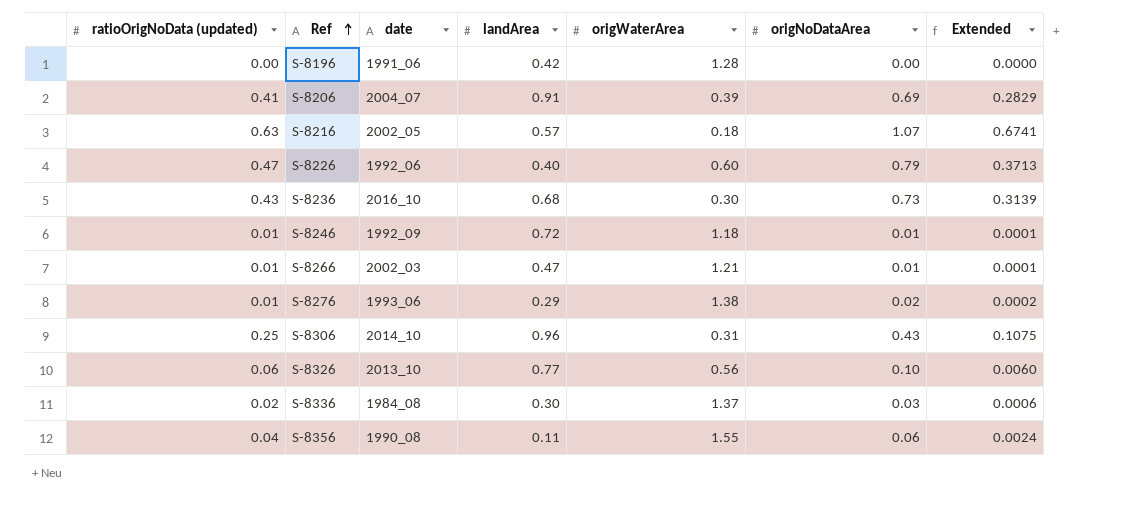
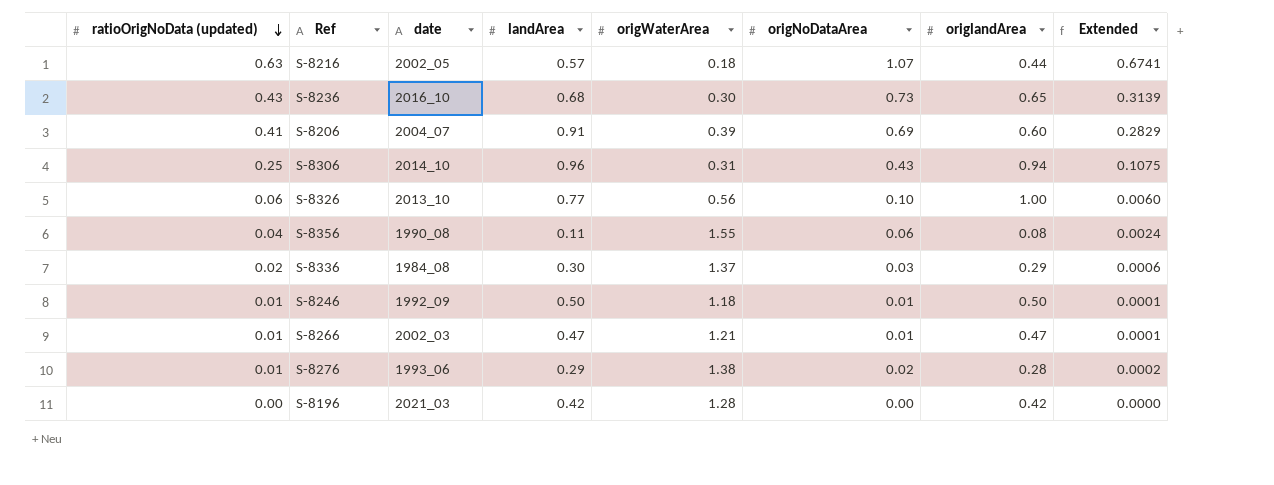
row order: Ref ascending -> ratioOrigNoData (updated) descending
column origlandArea | position: none -> 7
row S-8226: 0.47 | 1992_06 | 0.40 | 0.60 | 0.79 | 0.3713 -> none
S-8246 | landArea: 0.72 -> 0.50
S-8196 | date: 1991_06 -> 2021_03

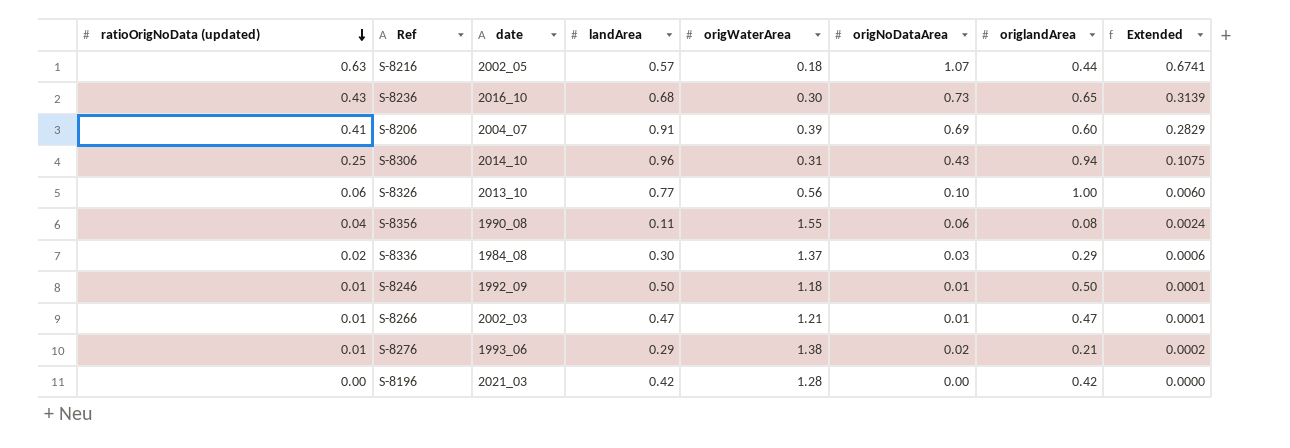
S-8276 | origlandArea: 0.28 -> 0.21

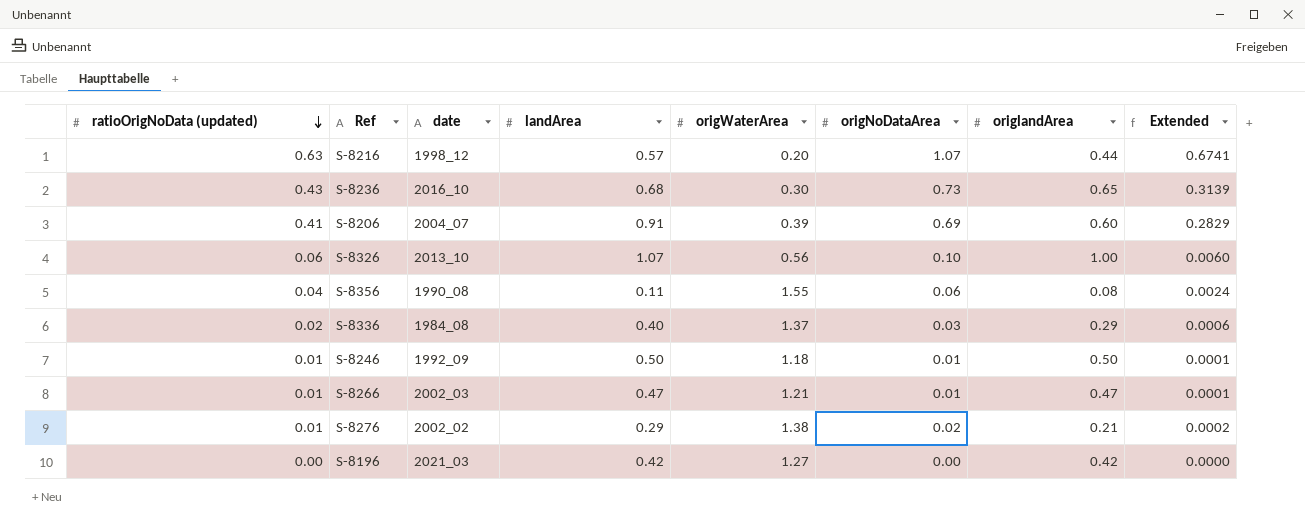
row S-8306: 0.25 | 2014_10 | 0.96 | 0.31 | 0.43 | 0.94 | 0.1075 -> none
S-8216 | date: 2002_05 -> 1998_12
S-8216 | origWaterArea: 0.18 -> 0.20
S-8326 | landArea: 0.77 -> 1.07
S-8336 | landArea: 0.30 -> 0.40
S-8276 | date: 1993_06 -> 2002_02
S-8196 | origWaterArea: 1.28 -> 1.27

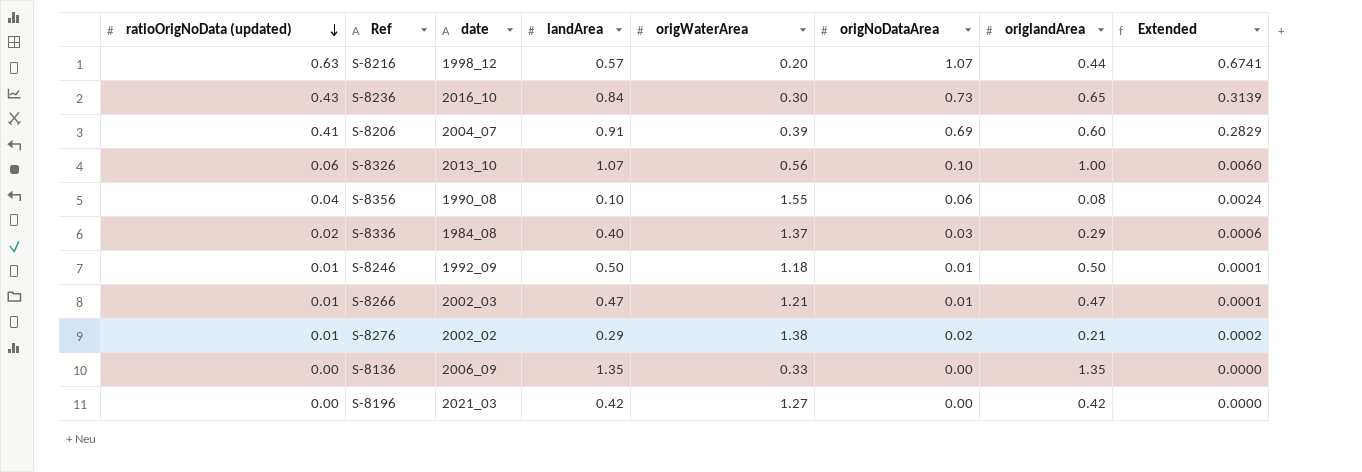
S-8236 | landArea: 0.68 -> 0.84
S-8356 | landArea: 0.11 -> 0.10
row S-8136: none -> 0.00 | 2006_09 | 1.35 | 0.33 | 0.00 | 1.35 | 0.0000

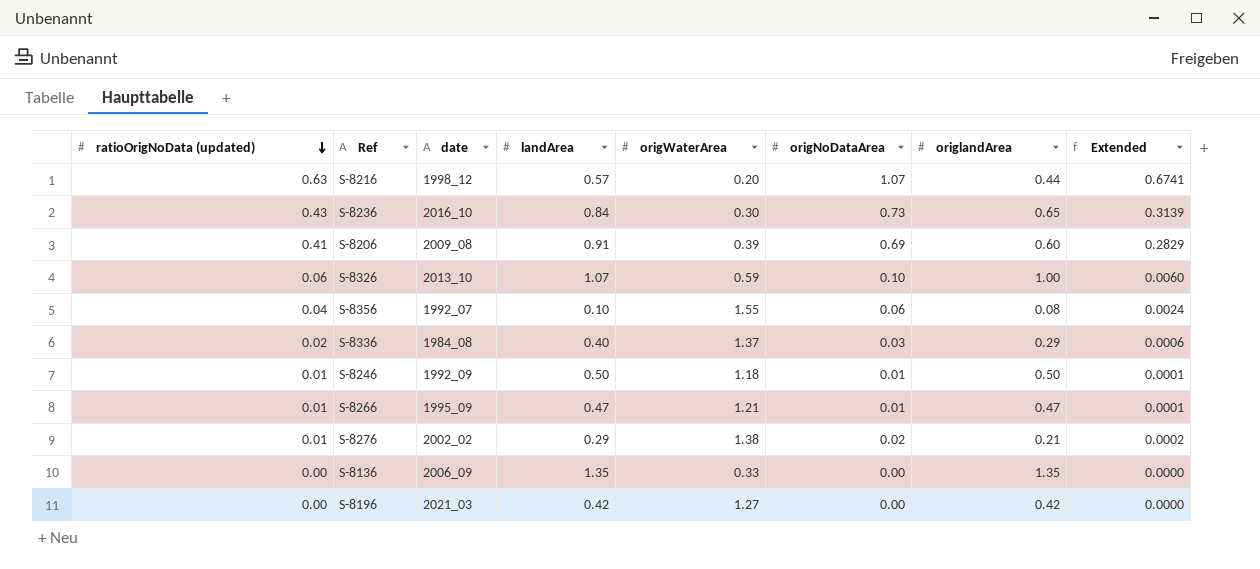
S-8206 | date: 2004_07 -> 2009_08
S-8326 | origWaterArea: 0.56 -> 0.59
S-8356 | date: 1990_08 -> 1992_07
S-8266 | date: 2002_03 -> 1995_09

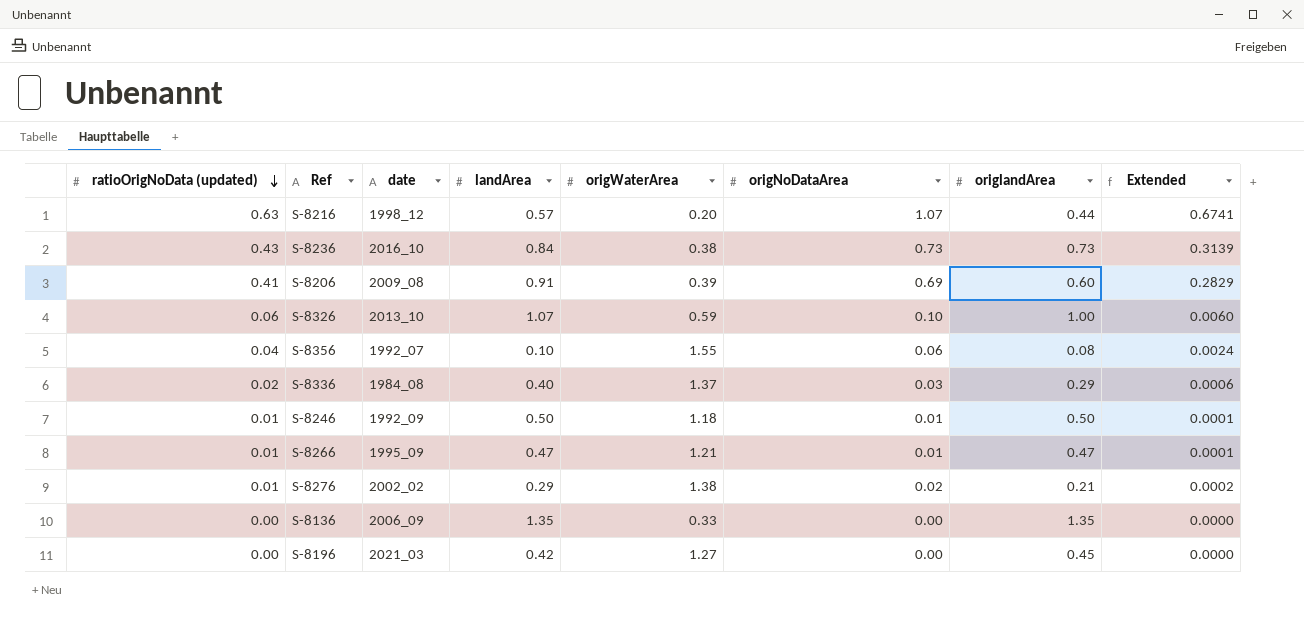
S-8236 | origWaterArea: 0.30 -> 0.38
S-8236 | origlandArea: 0.65 -> 0.73
S-8196 | origlandArea: 0.42 -> 0.45

